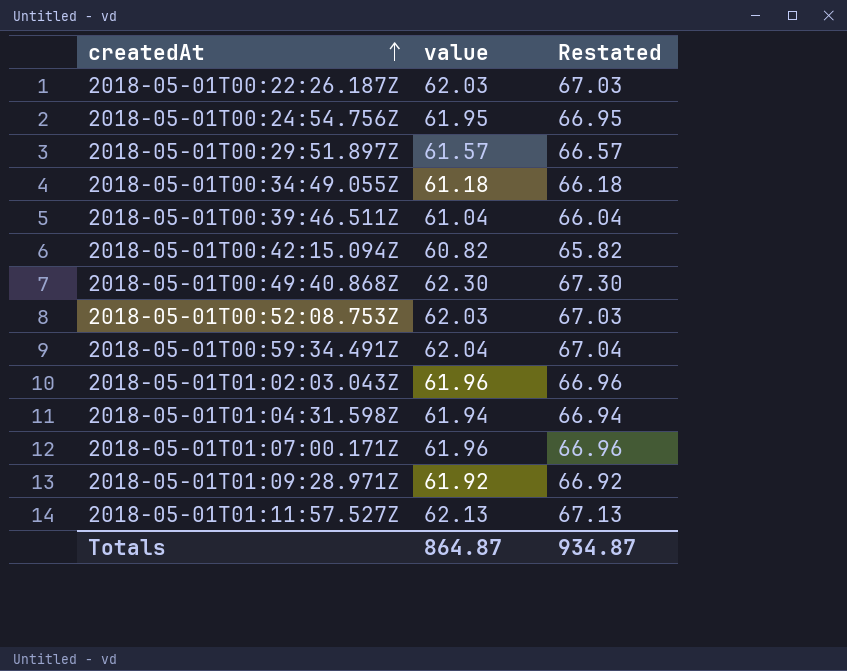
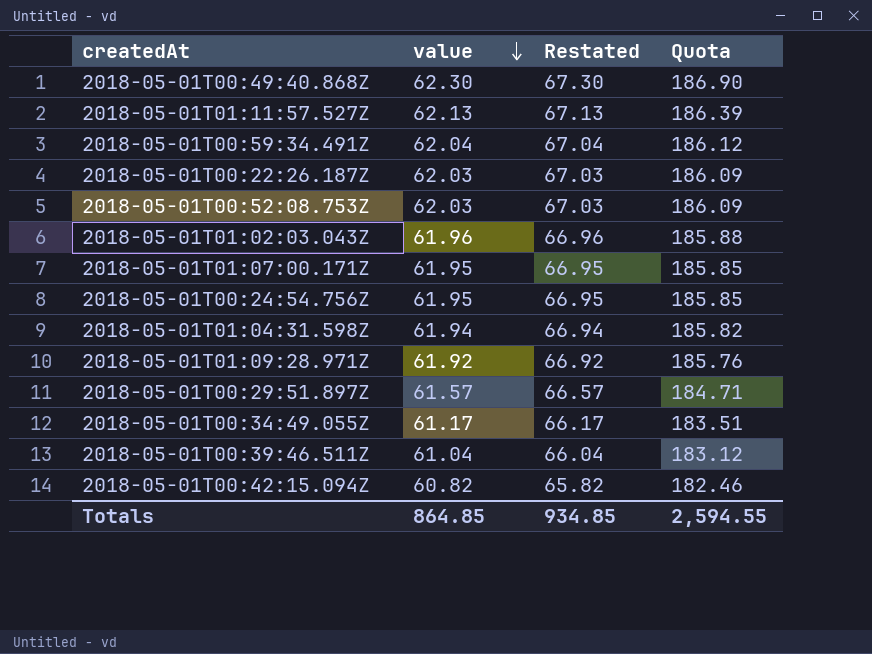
row order: createdAt ascending -> value descending
column Quota | formula: none -> [value] * 3
2018-05-01T01:07:00.171Z | value: 61.96 -> 61.95
2018-05-01T01:07:00.171Z | Restated: 66.96 -> 66.95
2018-05-01T00:34:49.055Z | value: 61.18 -> 61.17
2018-05-01T00:34:49.055Z | Restated: 66.18 -> 66.17
Totals | value: 864.87 -> 864.85
Totals | Restated: 934.87 -> 934.85

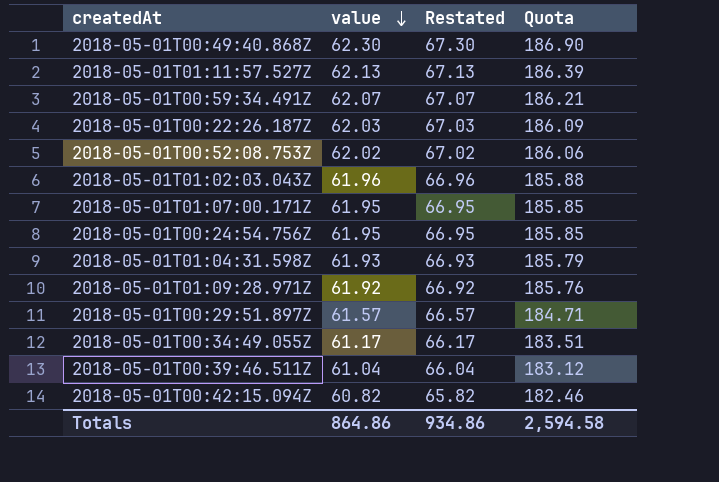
2018-05-01T00:59:34.491Z | value: 62.04 -> 62.07
2018-05-01T00:59:34.491Z | Restated: 67.04 -> 67.07
2018-05-01T00:59:34.491Z | Quota: 186.12 -> 186.21
2018-05-01T00:52:08.753Z | value: 62.03 -> 62.02
2018-05-01T00:52:08.753Z | Restated: 67.03 -> 67.02
2018-05-01T00:52:08.753Z | Quota: 186.09 -> 186.06
2018-05-01T01:04:31.598Z | value: 61.94 -> 61.93
2018-05-01T01:04:31.598Z | Restated: 66.94 -> 66.93
2018-05-01T01:04:31.598Z | Quota: 185.82 -> 185.79
Totals | value: 864.85 -> 864.86
Totals | Restated: 934.85 -> 934.86
Totals | Quota: 2,594.55 -> 2,594.58

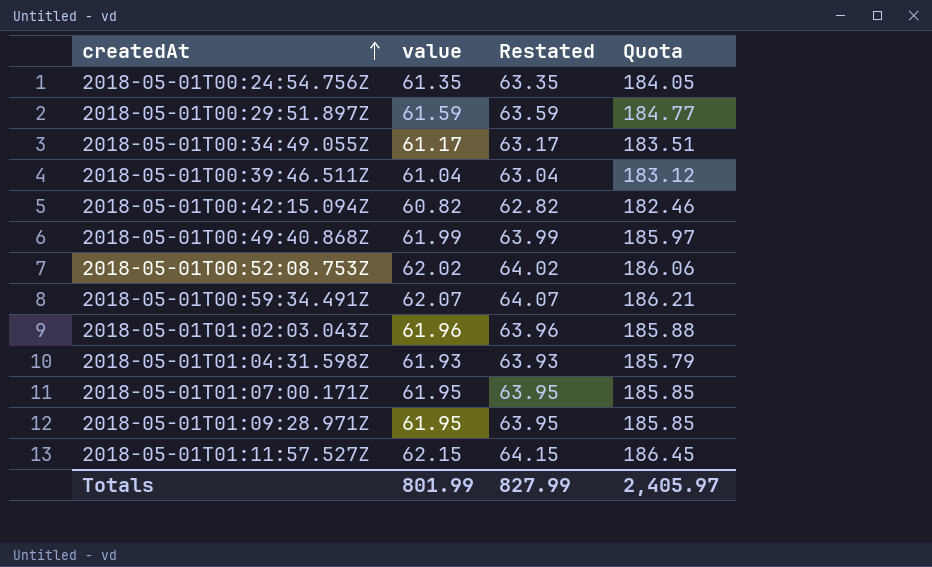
row order: value descending -> createdAt ascending
column Restated | formula: [value] + 5 -> [value] + 2
row 2018-05-01T00:22:26.187Z: 62.03 | 67.03 | 186.09 -> none
2018-05-01T00:24:54.756Z | value: 61.95 -> 61.35
2018-05-01T00:24:54.756Z | Quota: 185.85 -> 184.05
2018-05-01T00:29:51.897Z | value: 61.57 -> 61.59
2018-05-01T00:29:51.897Z | Quota: 184.71 -> 184.77
2018-05-01T00:49:40.868Z | value: 62.30 -> 61.99
2018-05-01T00:49:40.868Z | Quota: 186.90 -> 185.97
2018-05-01T01:09:28.971Z | value: 61.92 -> 61.95
2018-05-01T01:09:28.971Z | Quota: 185.76 -> 185.85
2018-05-01T01:11:57.527Z | value: 62.13 -> 62.15
2018-05-01T01:11:57.527Z | Quota: 186.39 -> 186.45
Totals | value: 864.86 -> 801.99
Totals | Restated: 934.86 -> 827.99
Totals | Quota: 2,594.58 -> 2,405.97

